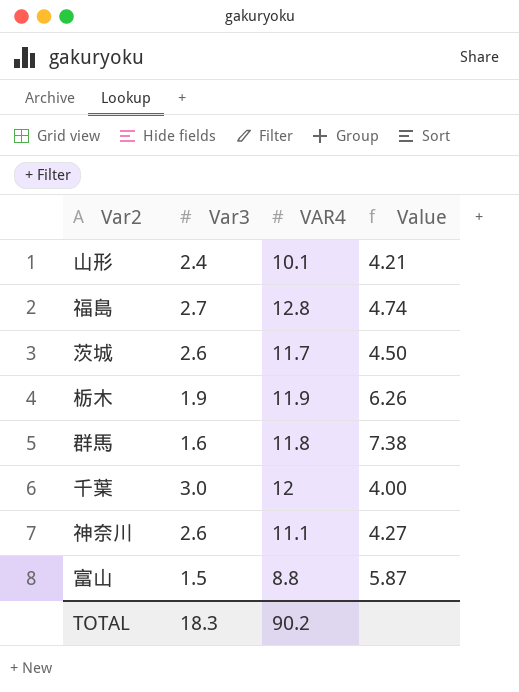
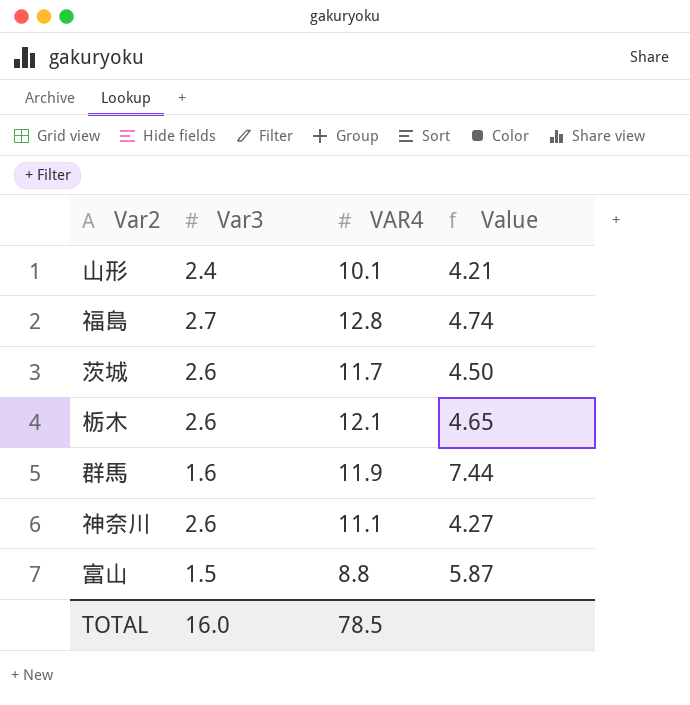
row 千葉: 3.0 | 12 | 4.00 -> none
栃木 | Var3: 1.9 -> 2.6
栃木 | VAR4: 11.9 -> 12.1
栃木 | Value: 6.26 -> 4.65
群馬 | VAR4: 11.8 -> 11.9
群馬 | Value: 7.38 -> 7.44
TOTAL | Var3: 18.3 -> 16.0
TOTAL | VAR4: 90.2 -> 78.5

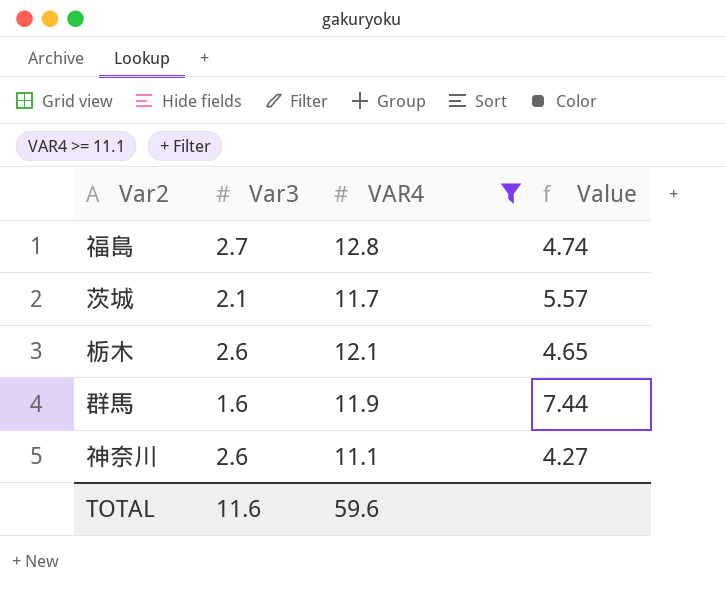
filter: none -> VAR4 >= 11.1
茨城 | Var3: 2.6 -> 2.1
茨城 | Value: 4.50 -> 5.57
TOTAL | Var3: 16.0 -> 11.6
TOTAL | VAR4: 78.5 -> 59.6

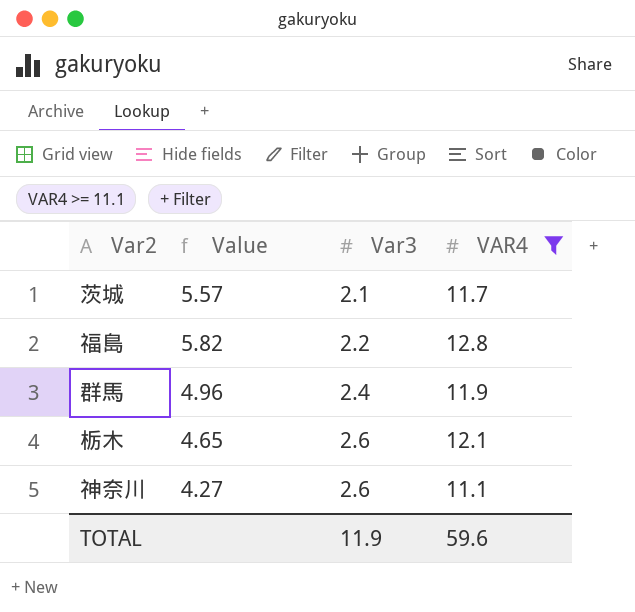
row order: none -> Var3 ascending
column Value | position: 4 -> 2
福島 | Value: 4.74 -> 5.82
福島 | Var3: 2.7 -> 2.2
群馬 | Value: 7.44 -> 4.96
群馬 | Var3: 1.6 -> 2.4
TOTAL | Var3: 11.6 -> 11.9

